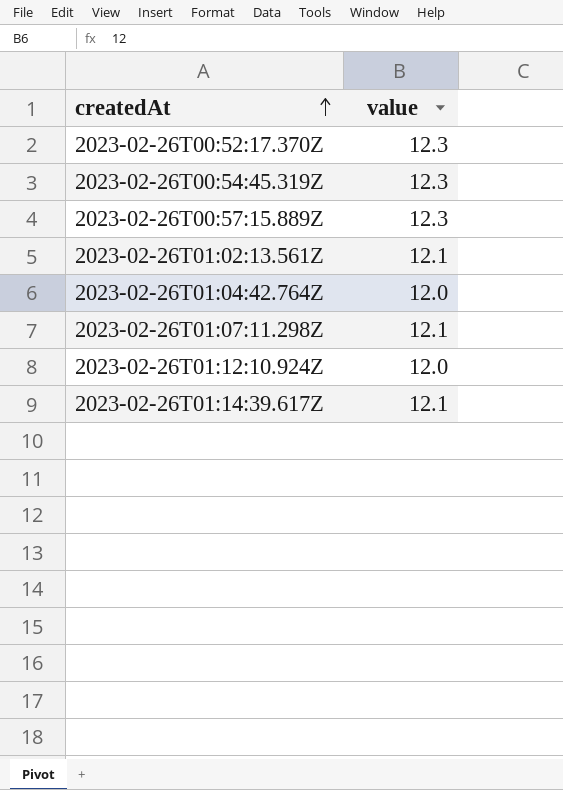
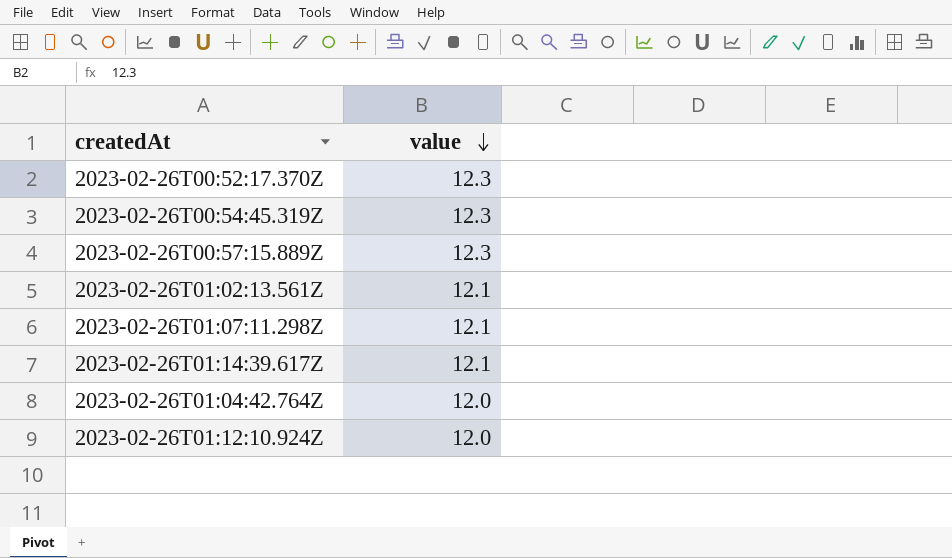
row order: createdAt ascending -> value descending

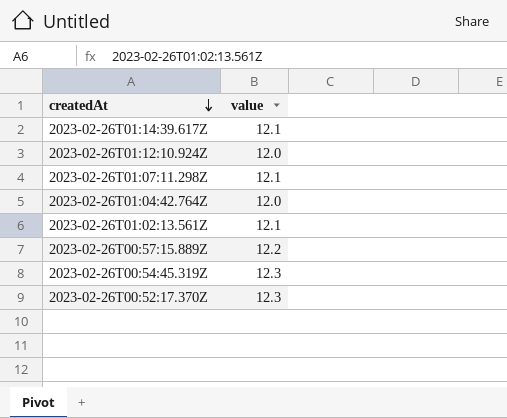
row order: value descending -> createdAt descending
2023-02-26T00:57:15.889Z | value: 12.3 -> 12.2

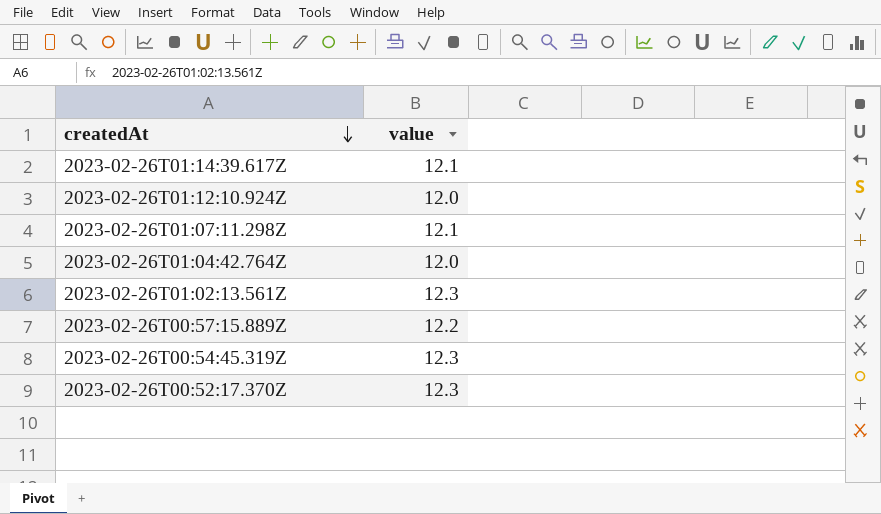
2023-02-26T01:02:13.561Z | value: 12.1 -> 12.3

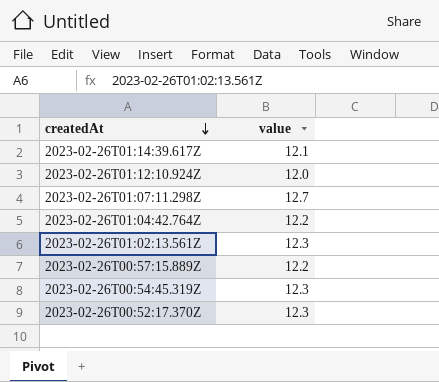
2023-02-26T01:07:11.298Z | value: 12.1 -> 12.7
2023-02-26T01:04:42.764Z | value: 12.0 -> 12.2

